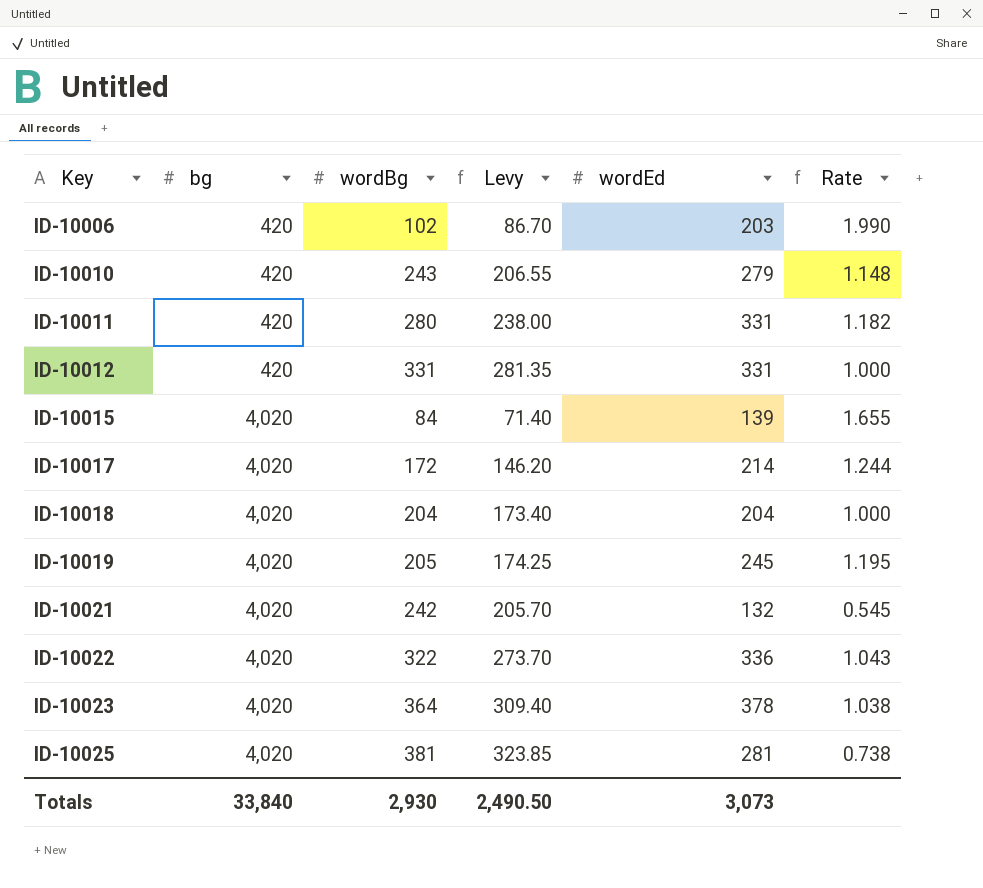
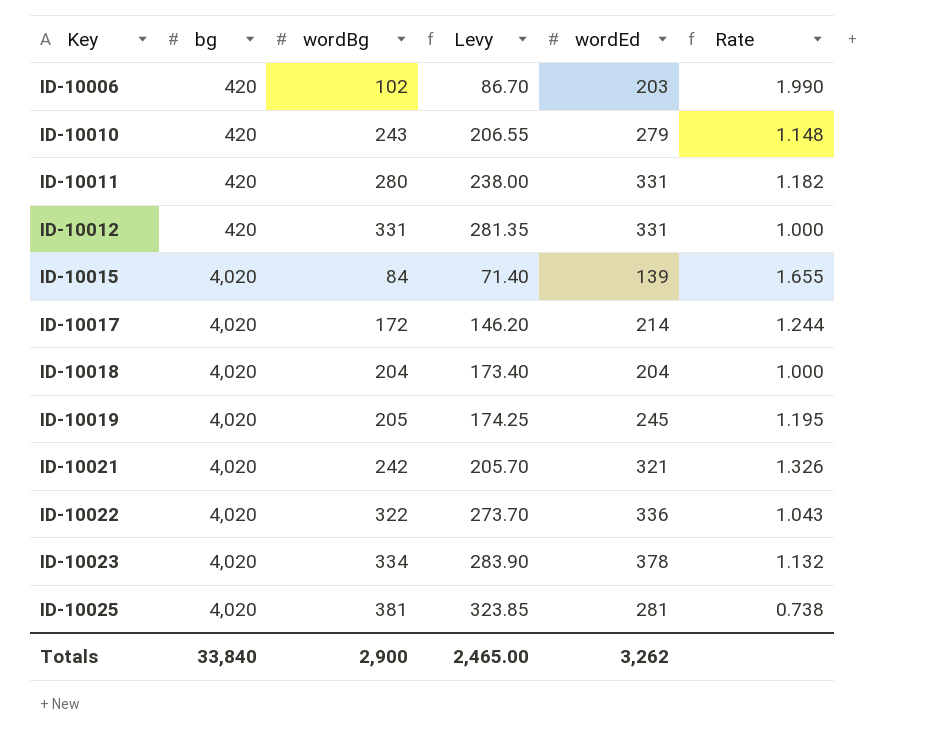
ID-10021 | wordEd: 132 -> 321
ID-10021 | Rate: 0.545 -> 1.326
ID-10023 | wordBg: 364 -> 334
ID-10023 | Levy: 309.40 -> 283.90
ID-10023 | Rate: 1.038 -> 1.132
Totals | wordBg: 2,930 -> 2,900
Totals | Levy: 2,490.50 -> 2,465.00
Totals | wordEd: 3,073 -> 3,262

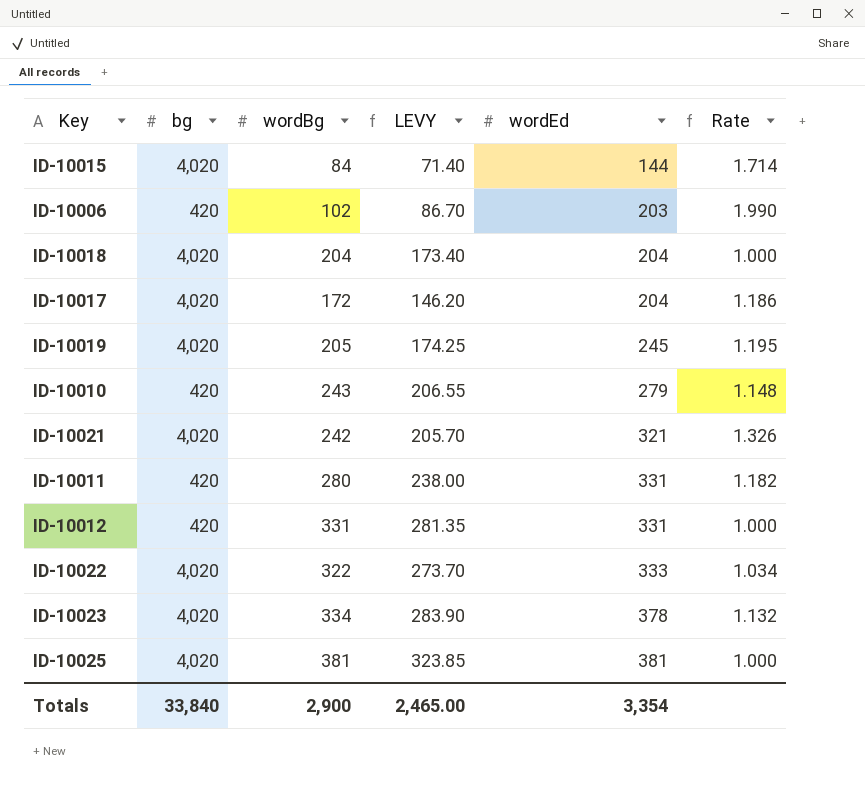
row order: Key ascending -> wordEd ascending
column name: Levy -> LEVY
ID-10015 | wordEd: 139 -> 144
ID-10015 | Rate: 1.655 -> 1.714
ID-10017 | wordEd: 214 -> 204
ID-10017 | Rate: 1.244 -> 1.186
ID-10022 | wordEd: 336 -> 333
ID-10022 | Rate: 1.043 -> 1.034
ID-10025 | wordEd: 281 -> 381
ID-10025 | Rate: 0.738 -> 1.000
Totals | wordEd: 3,262 -> 3,354

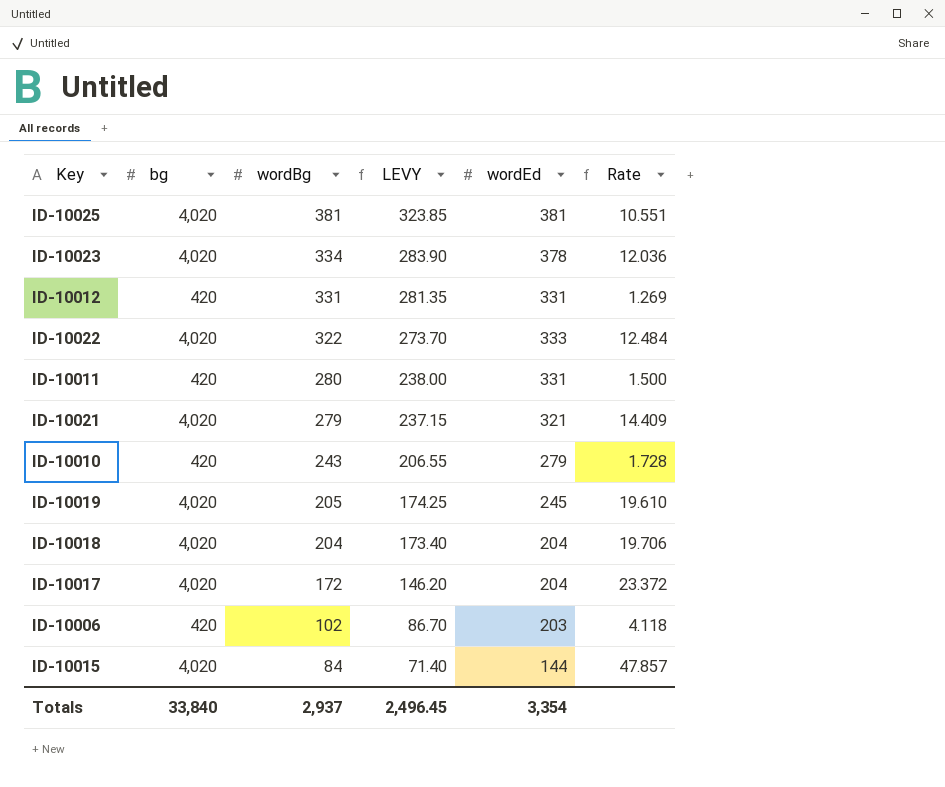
row order: wordEd ascending -> wordBg descending
column Rate | formula: [wordEd] / [wordBg] -> [bg] / [wordBg]
ID-10021 | wordBg: 242 -> 279
ID-10021 | LEVY: 205.70 -> 237.15
Totals | wordBg: 2,900 -> 2,937
Totals | LEVY: 2,465.00 -> 2,496.45

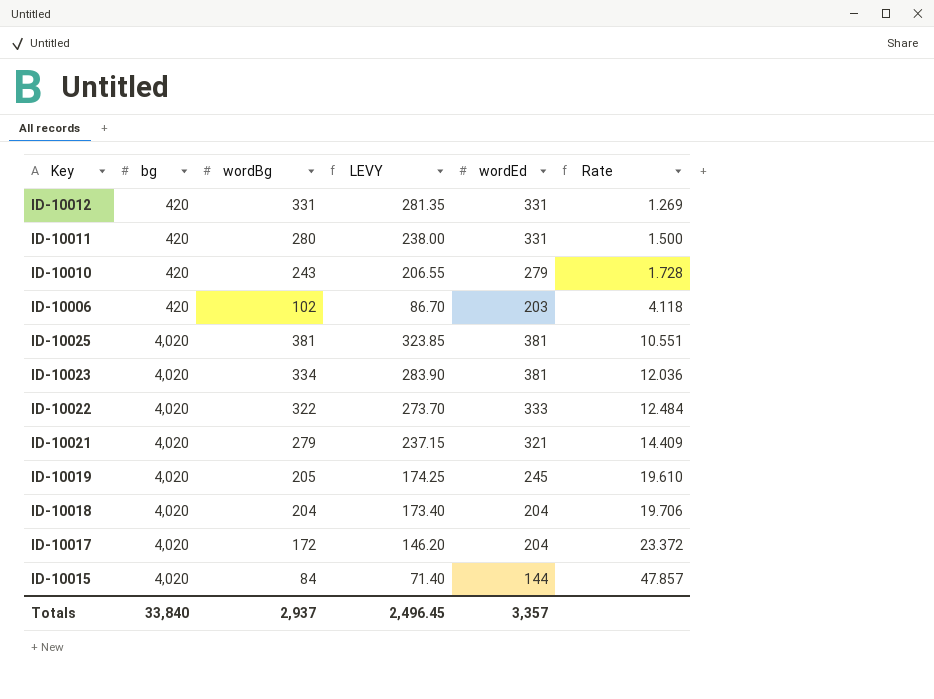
row order: wordBg descending -> bg ascending
ID-10023 | wordEd: 378 -> 381
Totals | wordEd: 3,354 -> 3,357

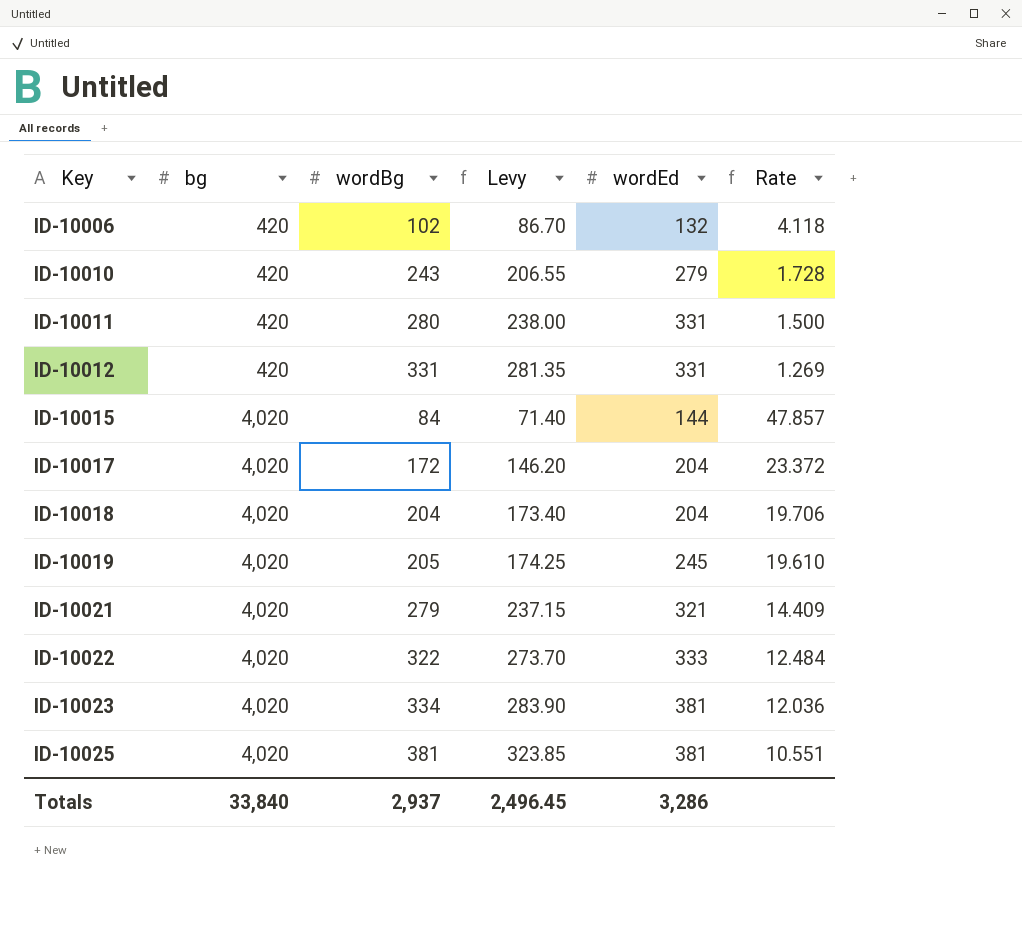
row order: bg ascending -> Key ascending
column name: LEVY -> Levy
ID-10006 | wordEd: 203 -> 132
Totals | wordEd: 3,357 -> 3,286

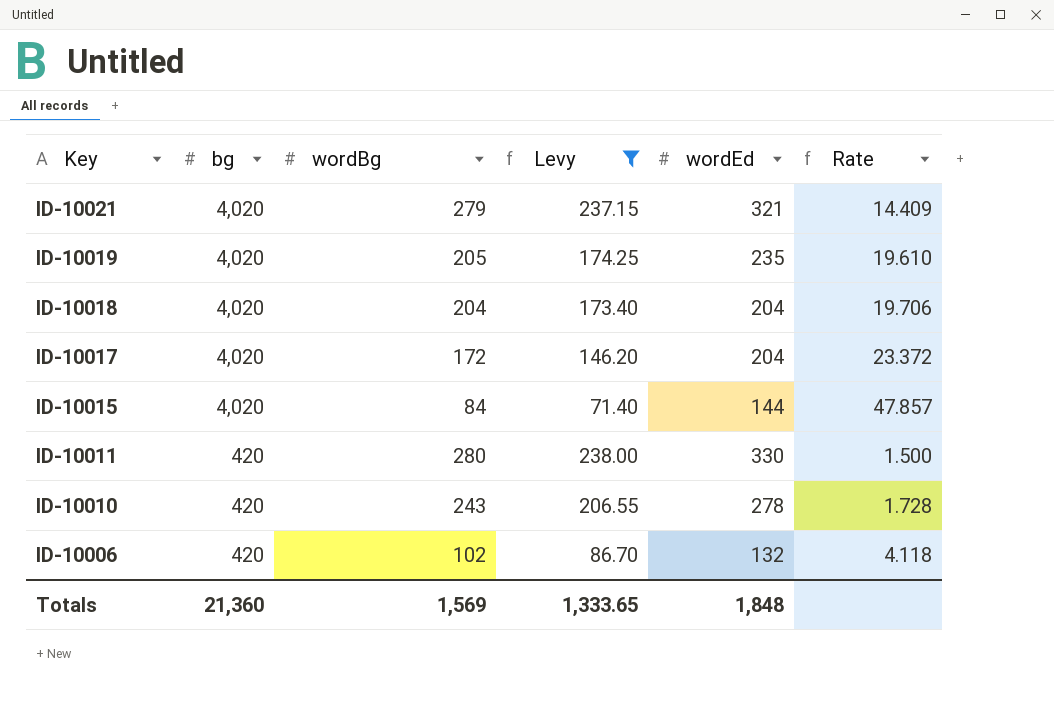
filter: none -> Levy <= 238.00
row order: Key ascending -> Key descending
ID-10019 | wordEd: 245 -> 235
ID-10011 | wordEd: 331 -> 330
ID-10010 | wordEd: 279 -> 278
Totals | bg: 33,840 -> 21,360
Totals | wordBg: 2,937 -> 1,569
Totals | Levy: 2,496.45 -> 1,333.65
Totals | wordEd: 3,286 -> 1,848

